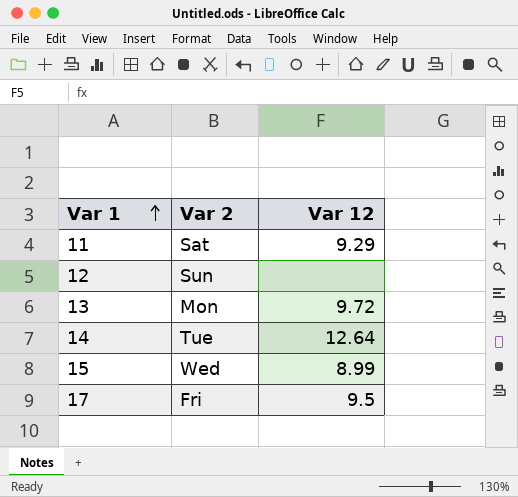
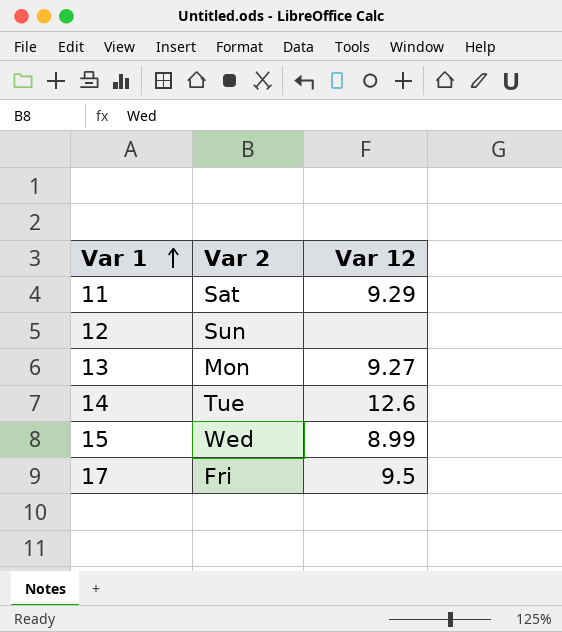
13 | Var 12: 9.72 -> 9.27
14 | Var 12: 12.64 -> 12.6

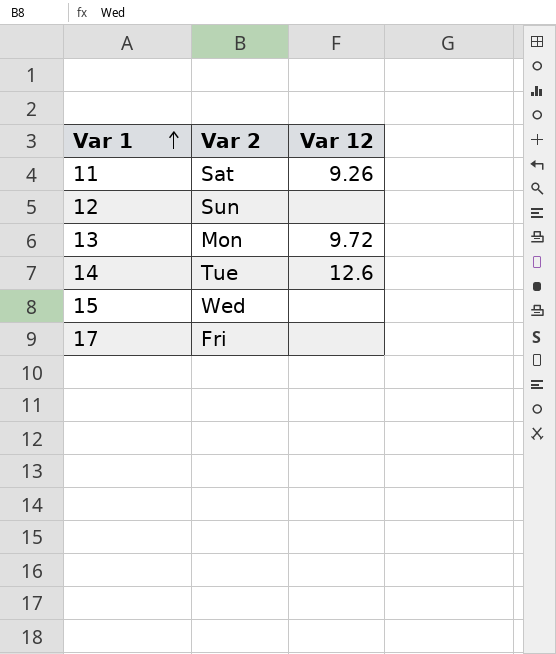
11 | Var 12: 9.29 -> 9.26
13 | Var 12: 9.27 -> 9.72
15 | Var 12: 8.99 -> none
17 | Var 12: 9.5 -> none

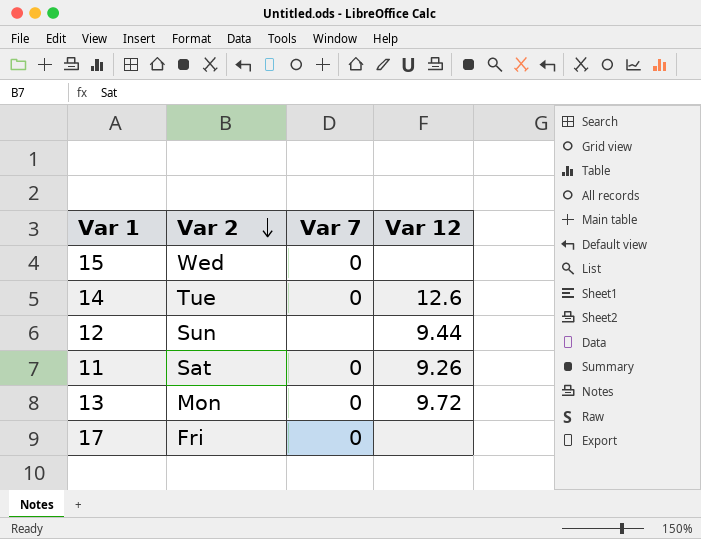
row order: Var 1 ascending -> Var 2 descending
column Var 7 | position: none -> 3
12 | Var 12: none -> 9.44

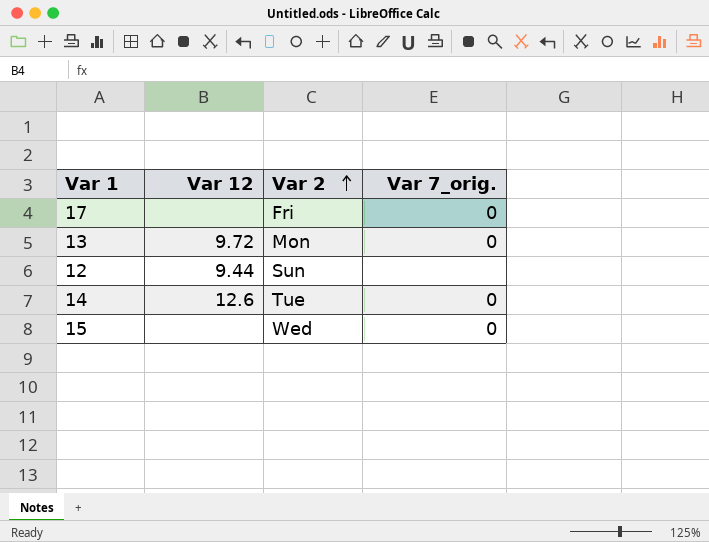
row order: Var 2 descending -> Var 2 ascending
column Var 12 | position: 4 -> 2
column name: Var 7 -> Var 7_orig.
row 11: Sat | 0 | 9.26 -> none

